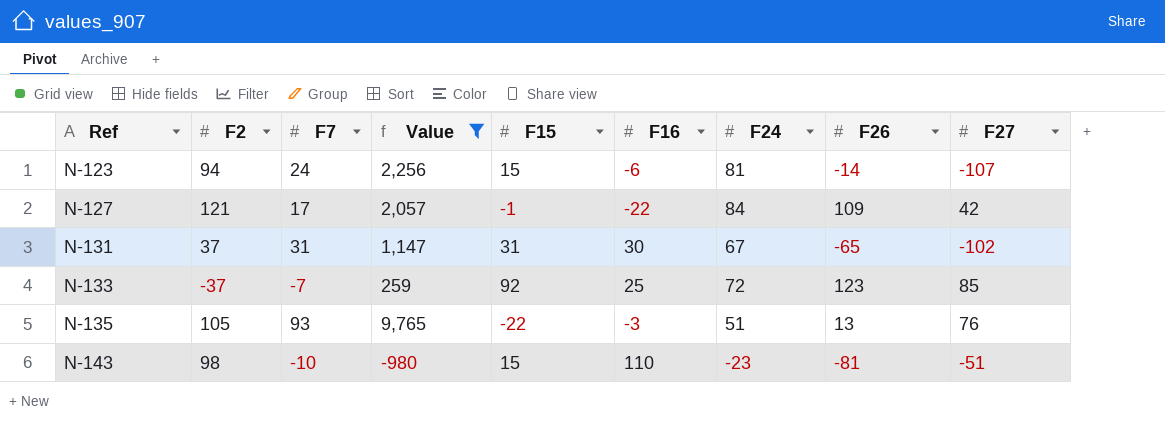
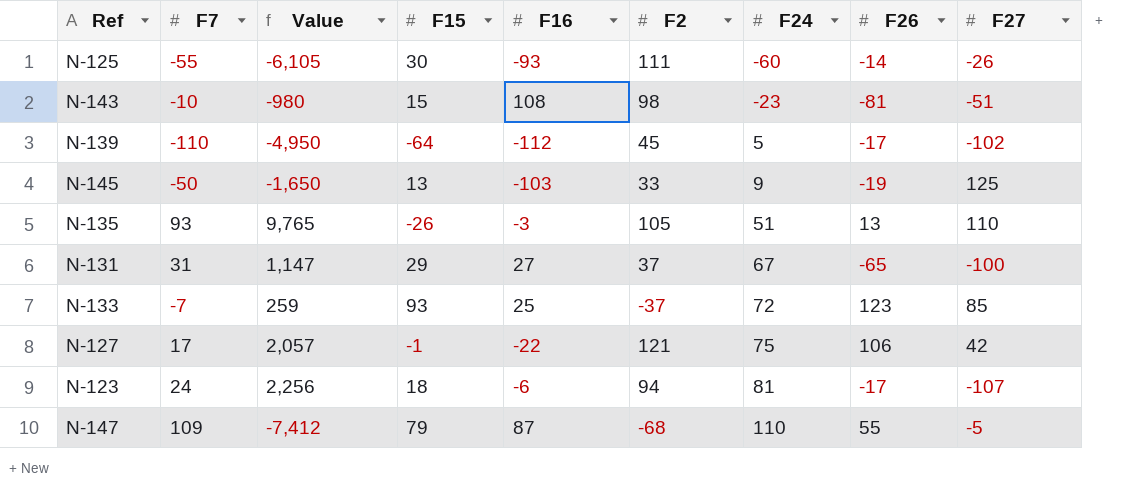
filter: Value >= -980 -> none
row order: Ref ascending -> F24 ascending
column F2 | position: 2 -> 6
N-143 | F16: 110 -> 108
N-135 | F15: -22 -> -26
N-135 | F27: 76 -> 110
N-131 | F15: 31 -> 29
N-131 | F16: 30 -> 27
N-131 | F27: -102 -> -100
N-133 | F15: 92 -> 93
N-127 | F24: 84 -> 75
N-127 | F26: 109 -> 106
N-123 | F15: 15 -> 18
N-123 | F26: -14 -> -17

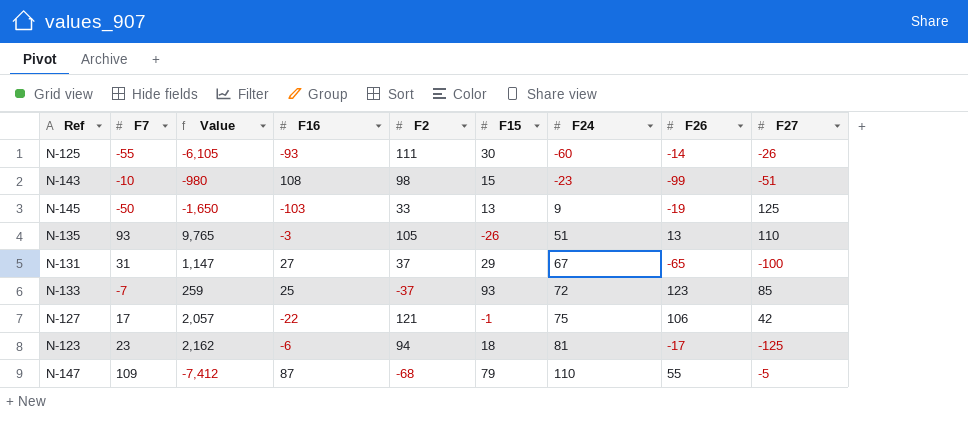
column F15 | position: 4 -> 6
row N-139: -110 | -4,950 | -64 | -112 | 45 | 5 | -17 | -102 -> none
N-143 | F26: -81 -> -99
N-123 | F7: 24 -> 23
N-123 | Value: 2,256 -> 2,162
N-123 | F27: -107 -> -125

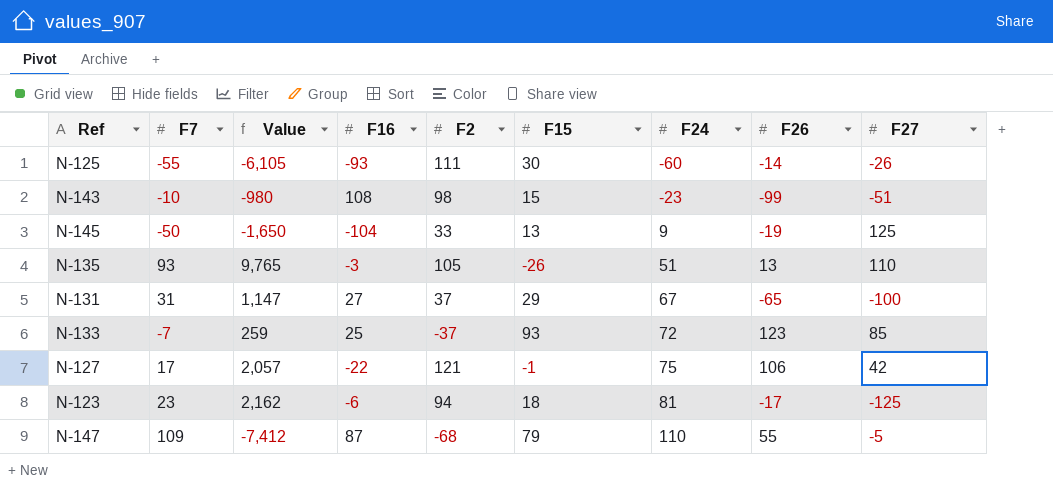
N-145 | F16: -103 -> -104

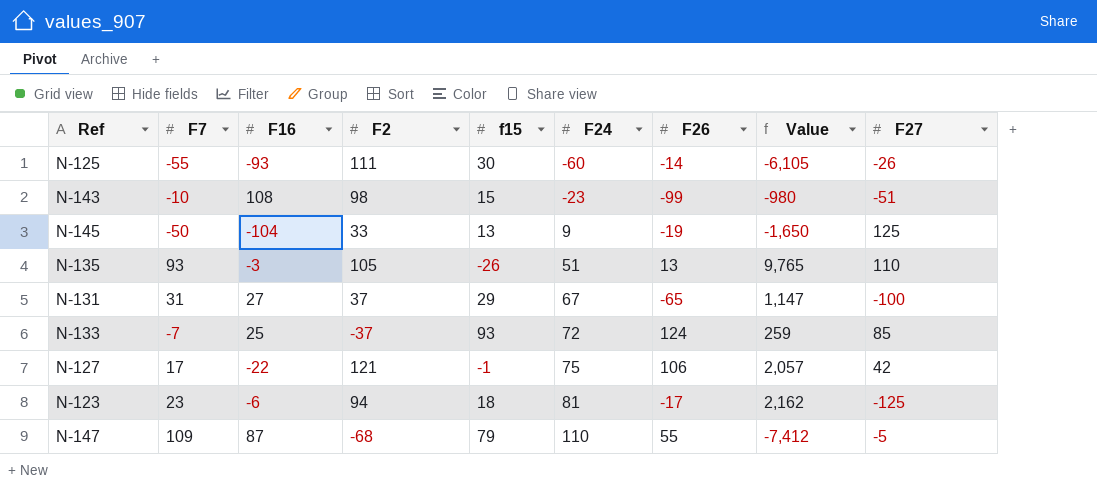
column name: F15 -> f15
column Value | position: 3 -> 8
N-133 | F26: 123 -> 124

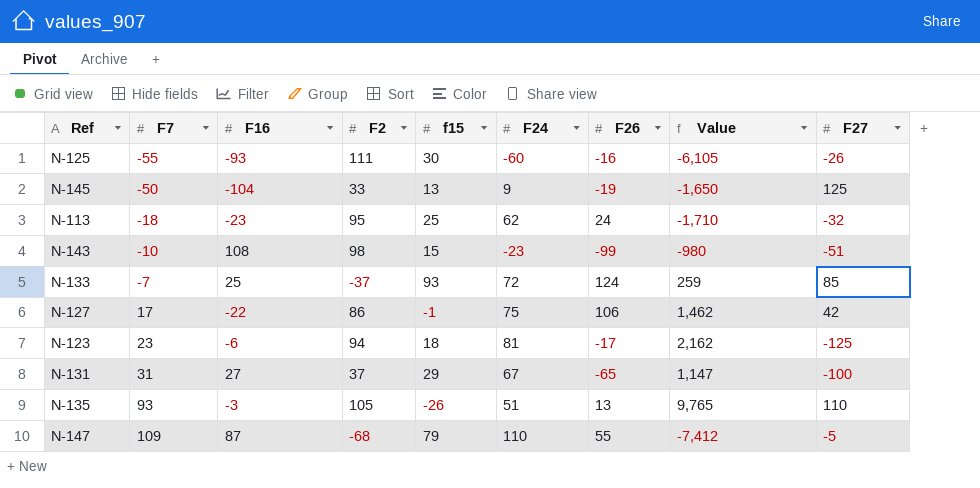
row order: F24 ascending -> F7 ascending
N-125 | F26: -14 -> -16
row N-113: none -> -18 | -23 | 95 | 25 | 62 | 24 | -1,710 | -32
N-127 | F2: 121 -> 86
N-127 | Value: 2,057 -> 1,462

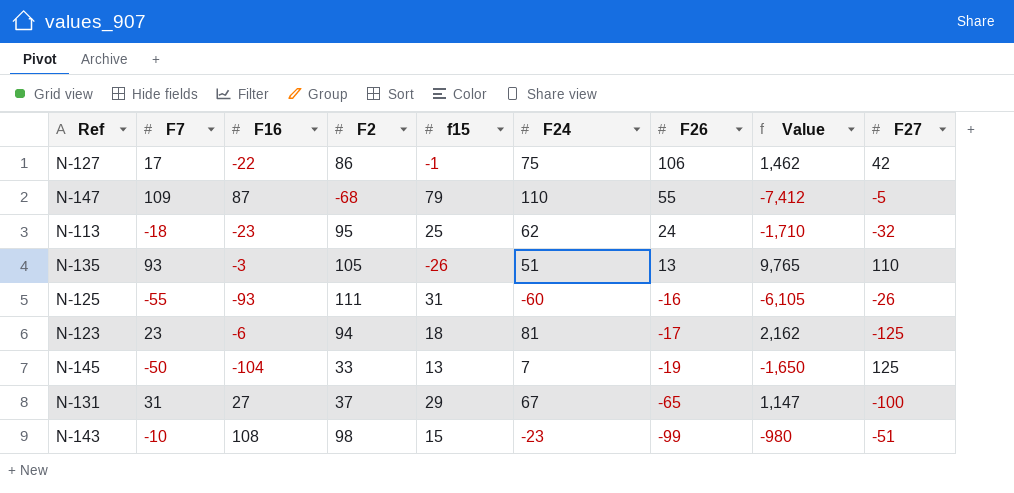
row order: F7 ascending -> F26 descending
row N-133: -7 | 25 | -37 | 93 | 72 | 124 | 259 | 85 -> none
N-125 | f15: 30 -> 31
N-145 | F24: 9 -> 7

